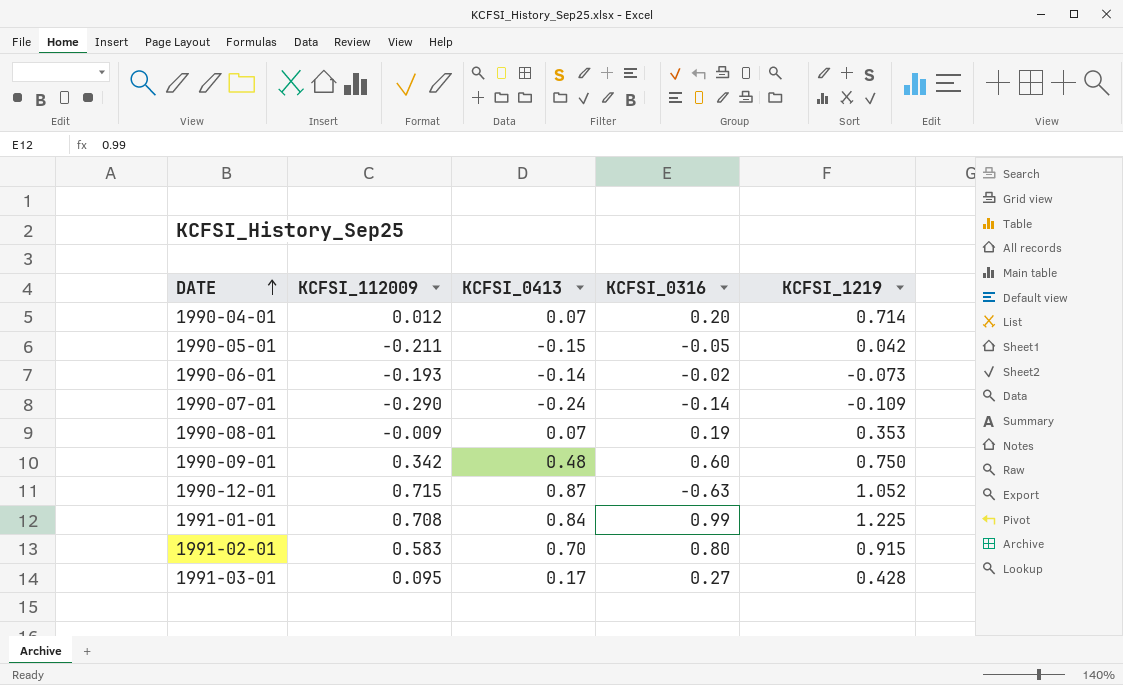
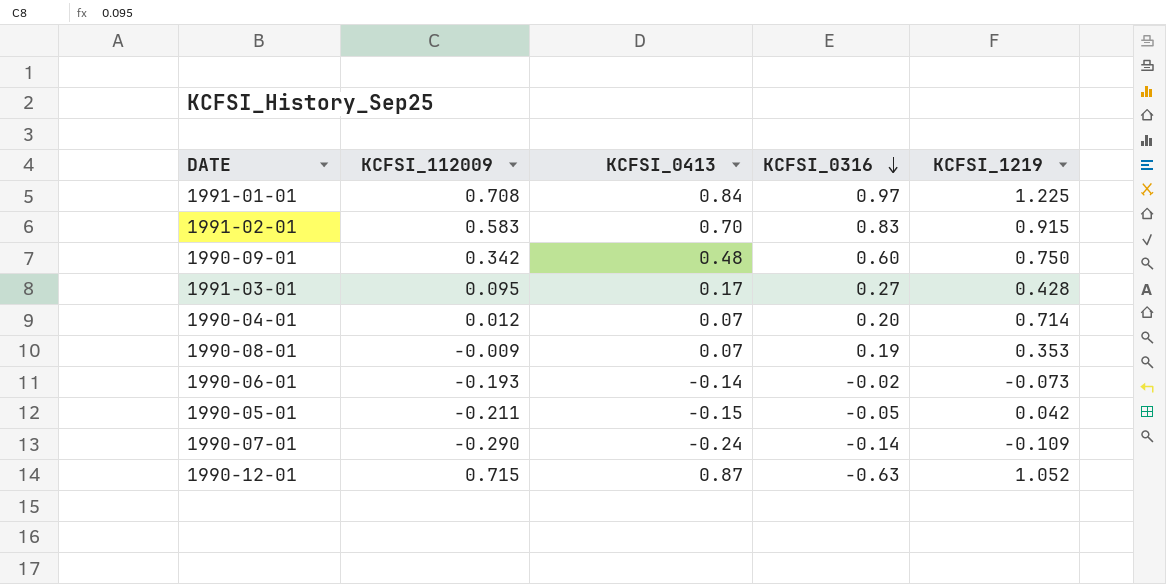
row order: DATE ascending -> KCFSI_0316 descending
1991-01-01 | KCFSI_0316: 0.99 -> 0.97
1991-02-01 | KCFSI_0316: 0.80 -> 0.83

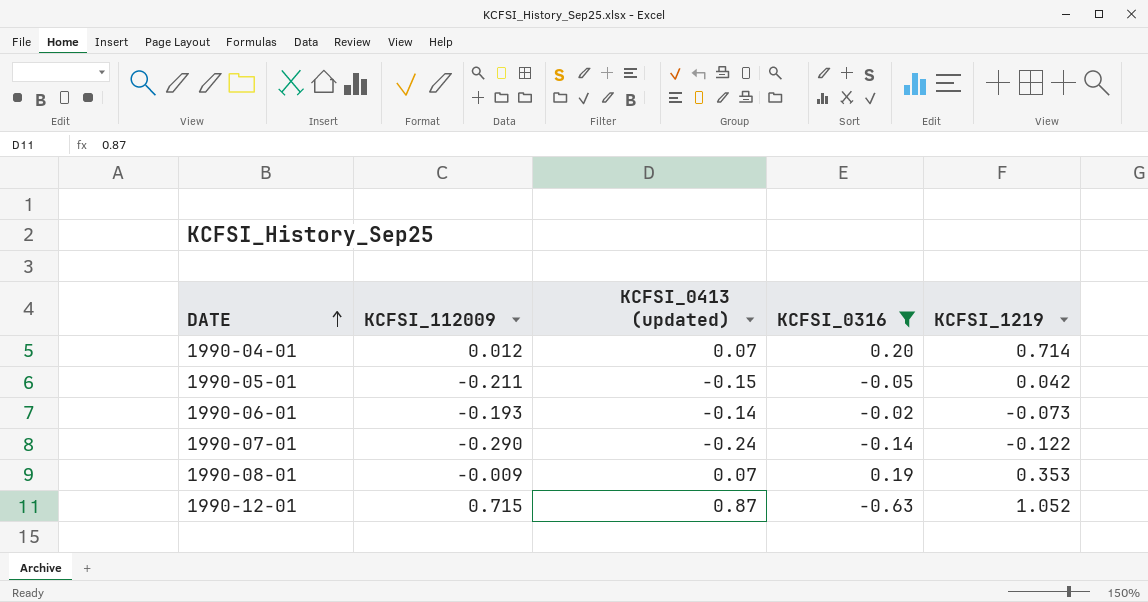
filter: none -> KCFSI_0316 <= 0.20
row order: KCFSI_0316 descending -> DATE ascending
column name: KCFSI_0413 -> KCFSI_0413 (updated)
1990-07-01 | KCFSI_1219: -0.109 -> -0.122

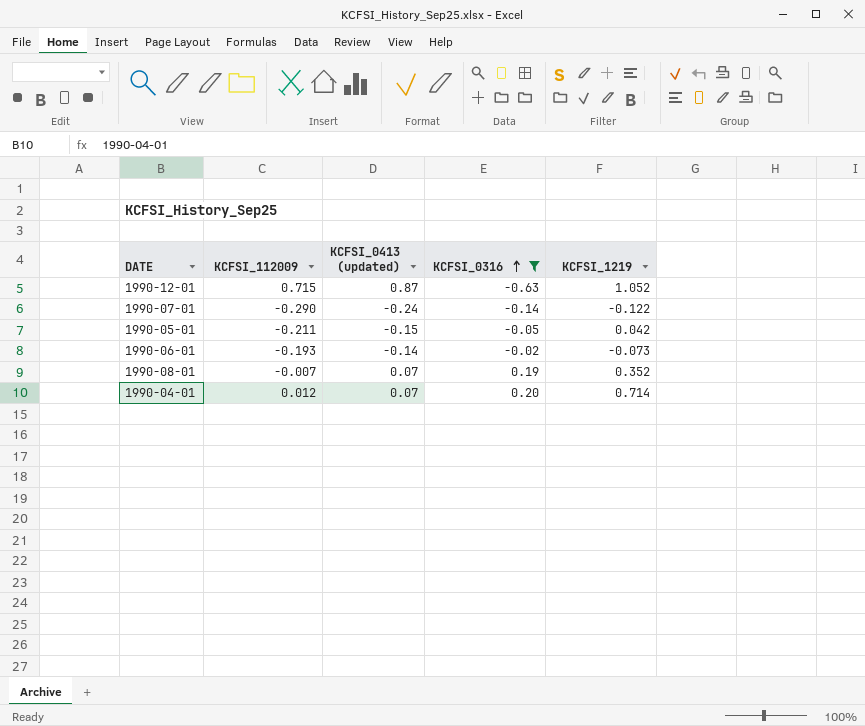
row order: DATE ascending -> KCFSI_0316 ascending
1990-08-01 | KCFSI_112009: -0.009 -> -0.007
1990-08-01 | KCFSI_1219: 0.353 -> 0.352

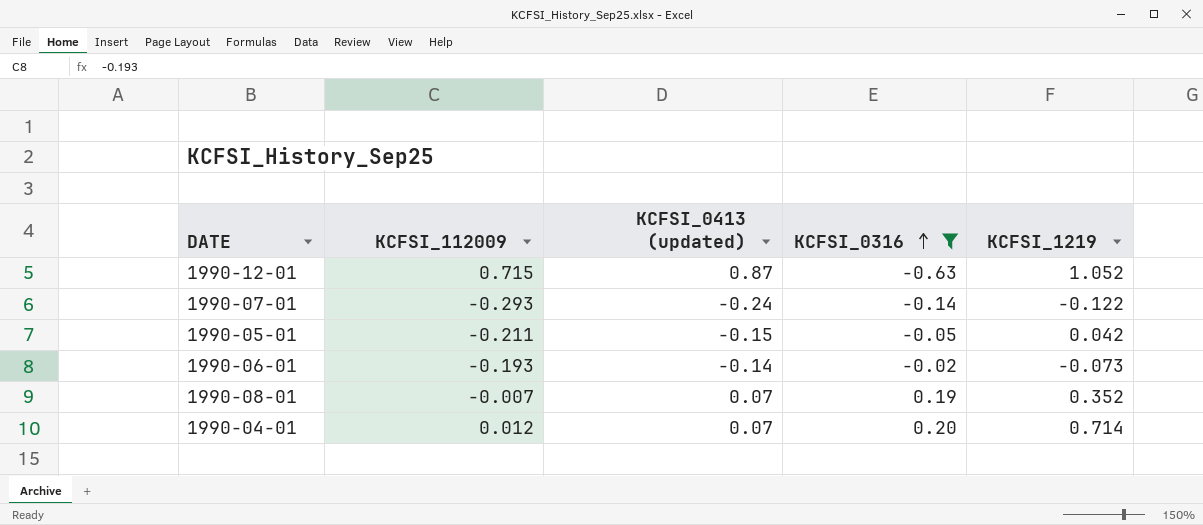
1990-07-01 | KCFSI_112009: -0.290 -> -0.293

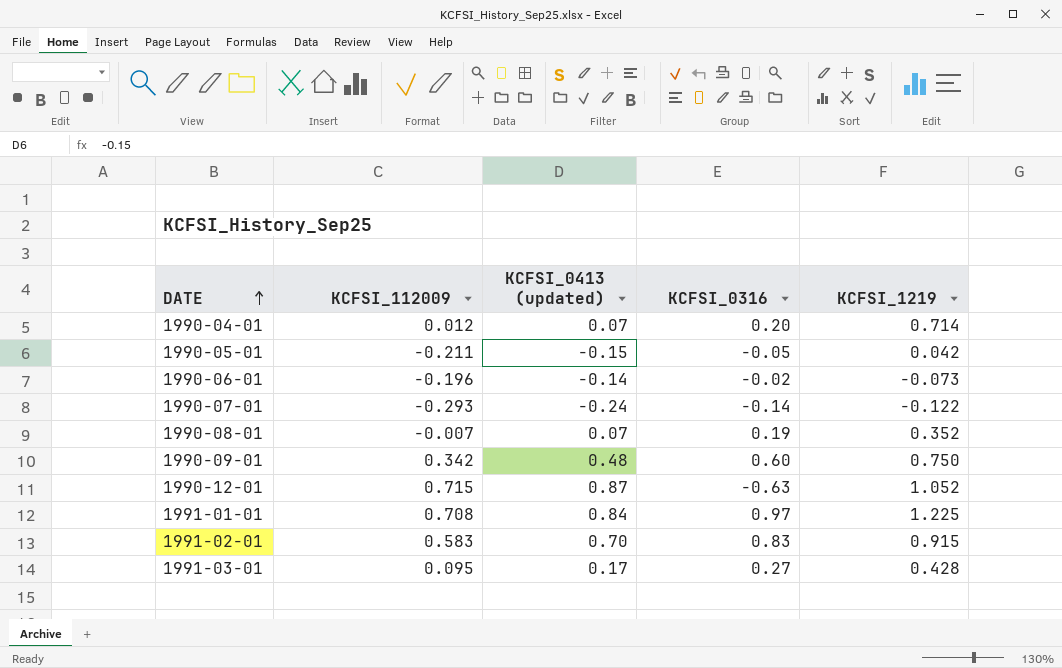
filter: KCFSI_0316 <= 0.20 -> none
row order: KCFSI_0316 ascending -> DATE ascending
1990-06-01 | KCFSI_112009: -0.193 -> -0.196

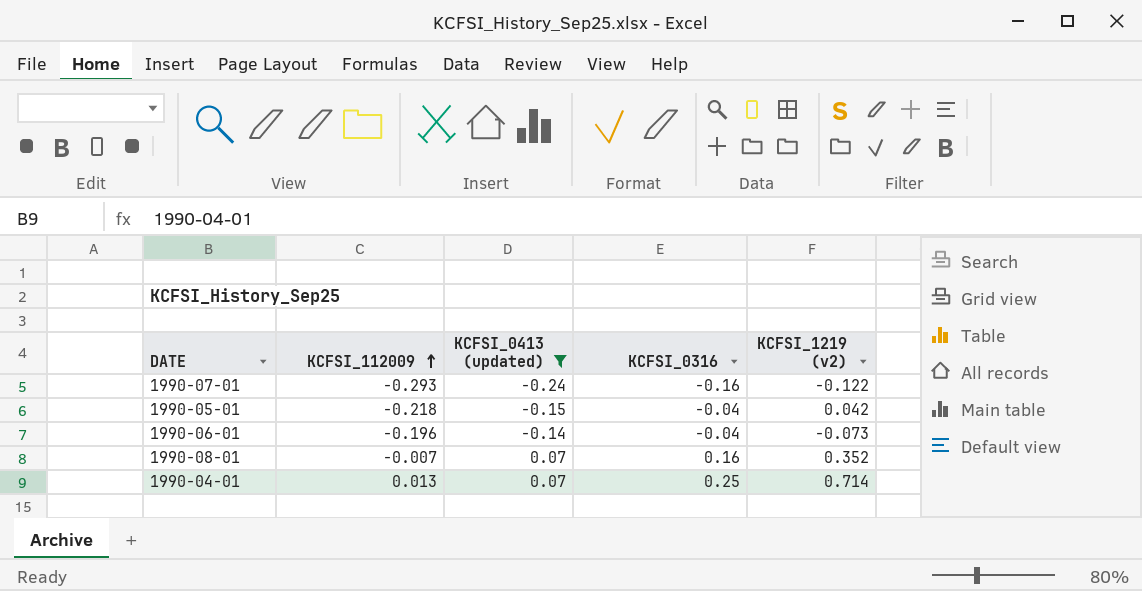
filter: none -> KCFSI_0413 (updated) <= 0.07
row order: DATE ascending -> KCFSI_112009 ascending
column name: KCFSI_1219 -> KCFSI_1219 (v2)
1990-07-01 | KCFSI_0316: -0.14 -> -0.16
1990-05-01 | KCFSI_112009: -0.211 -> -0.218
1990-05-01 | KCFSI_0316: -0.05 -> -0.04
1990-06-01 | KCFSI_0316: -0.02 -> -0.04
1990-08-01 | KCFSI_0316: 0.19 -> 0.16
1990-04-01 | KCFSI_112009: 0.012 -> 0.013
1990-04-01 | KCFSI_0316: 0.20 -> 0.25

